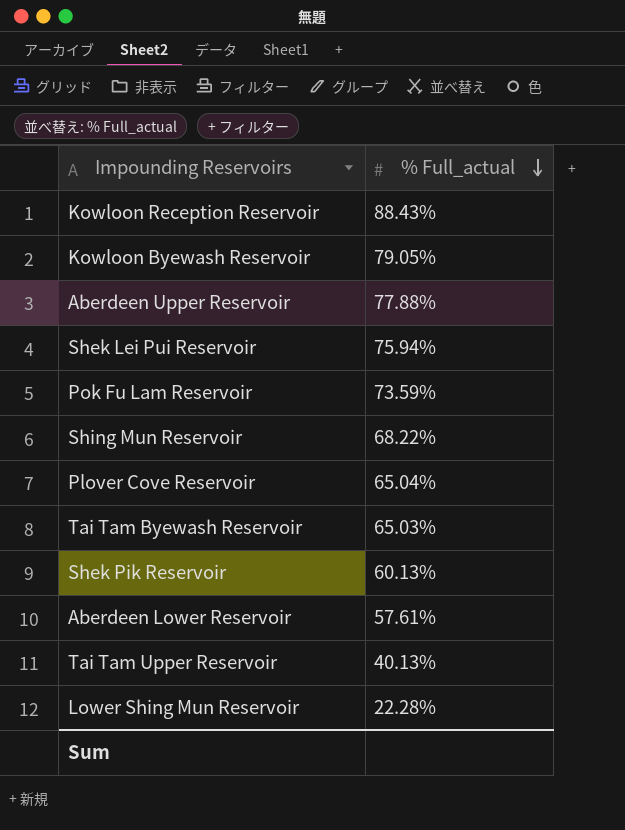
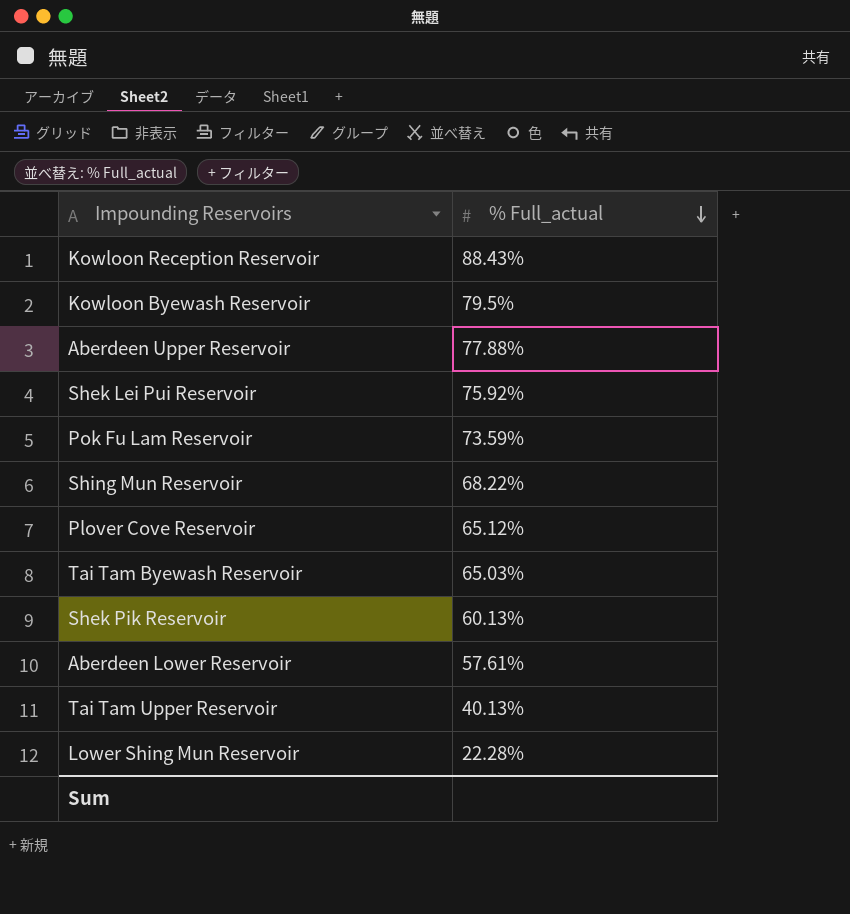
Kowloon Byewash Reservoir | % Full_actual: 79.05% -> 79.5%
Shek Lei Pui Reservoir | % Full_actual: 75.94% -> 75.92%
Plover Cove Reservoir | % Full_actual: 65.04% -> 65.12%

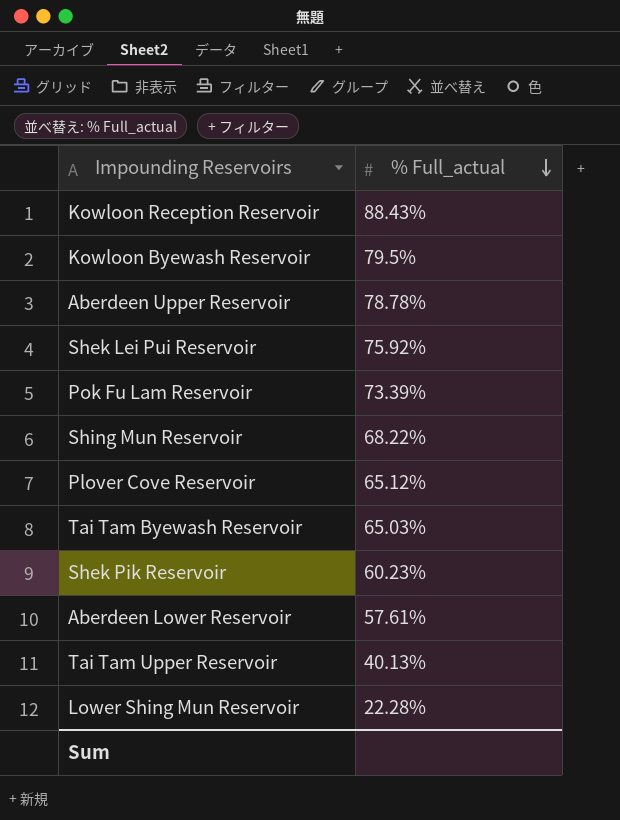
Aberdeen Upper Reservoir | % Full_actual: 77.88% -> 78.78%
Pok Fu Lam Reservoir | % Full_actual: 73.59% -> 73.39%
Shek Pik Reservoir | % Full_actual: 60.13% -> 60.23%

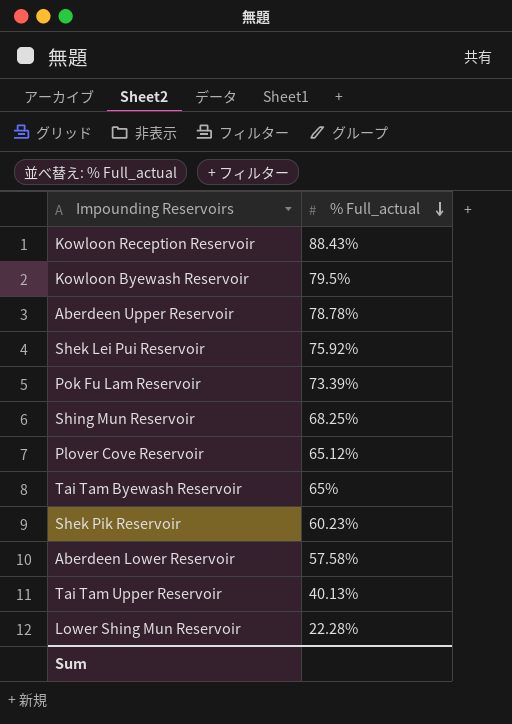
Shing Mun Reservoir | % Full_actual: 68.22% -> 68.25%
Tai Tam Byewash Reservoir | % Full_actual: 65.03% -> 65%
Aberdeen Lower Reservoir | % Full_actual: 57.61% -> 57.58%

